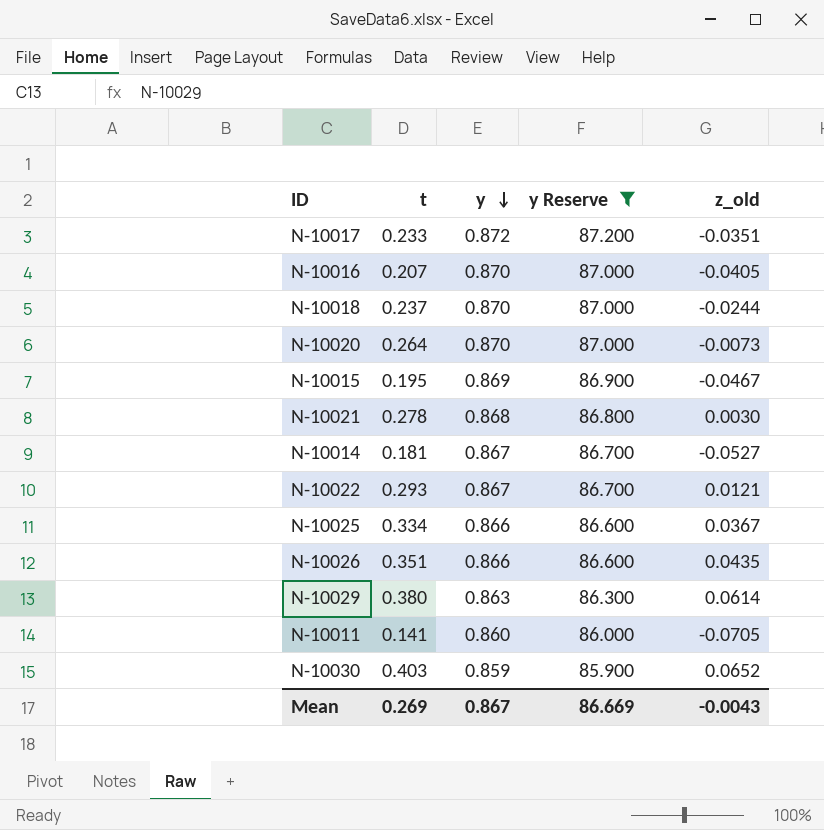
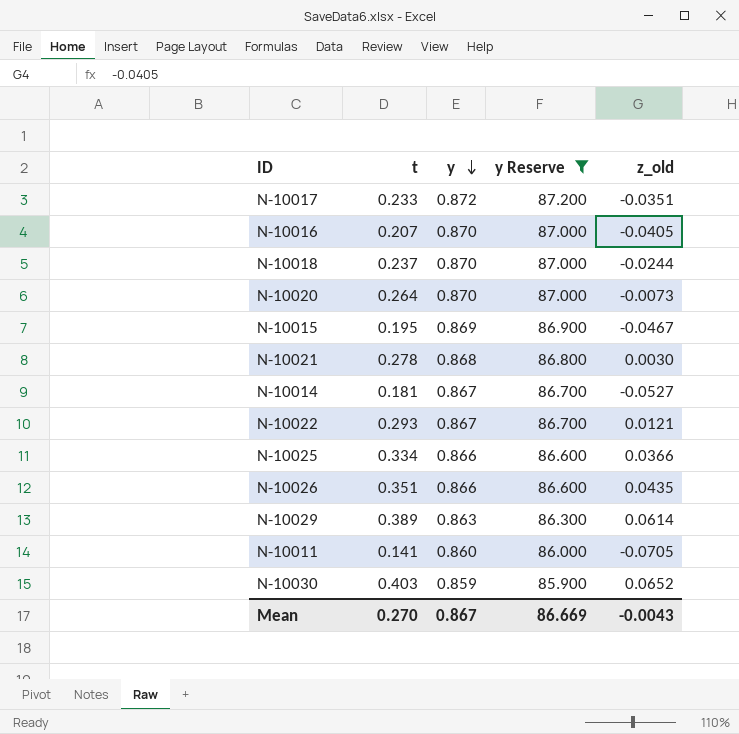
N-10025 | z_old: 0.0367 -> 0.0366
N-10029 | t: 0.380 -> 0.389
Mean | t: 0.269 -> 0.270

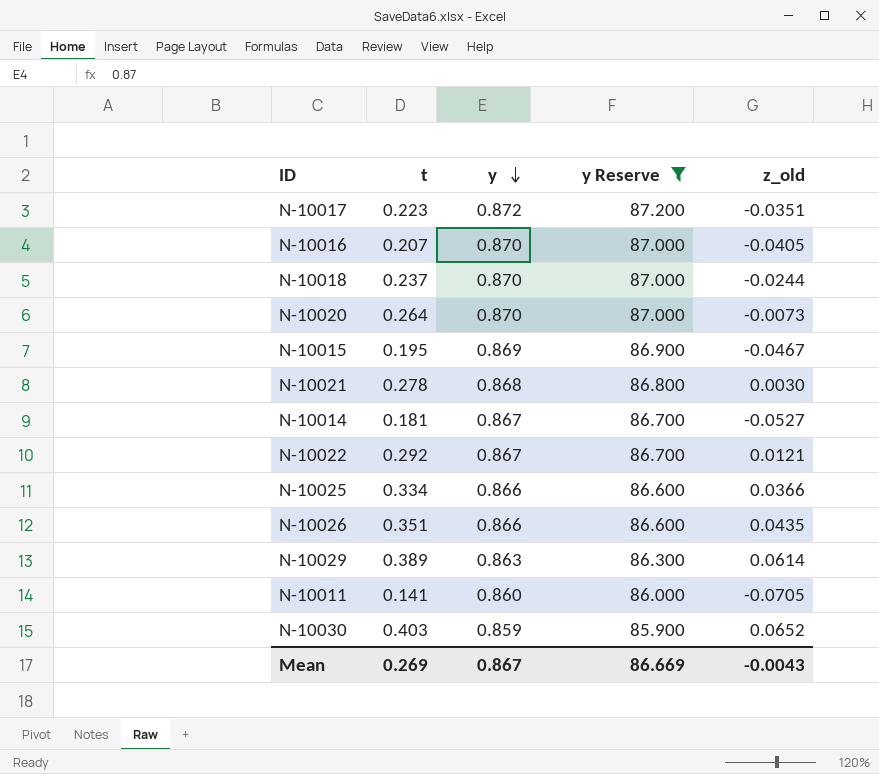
N-10017 | t: 0.233 -> 0.223
N-10022 | t: 0.293 -> 0.292
Mean | t: 0.270 -> 0.269

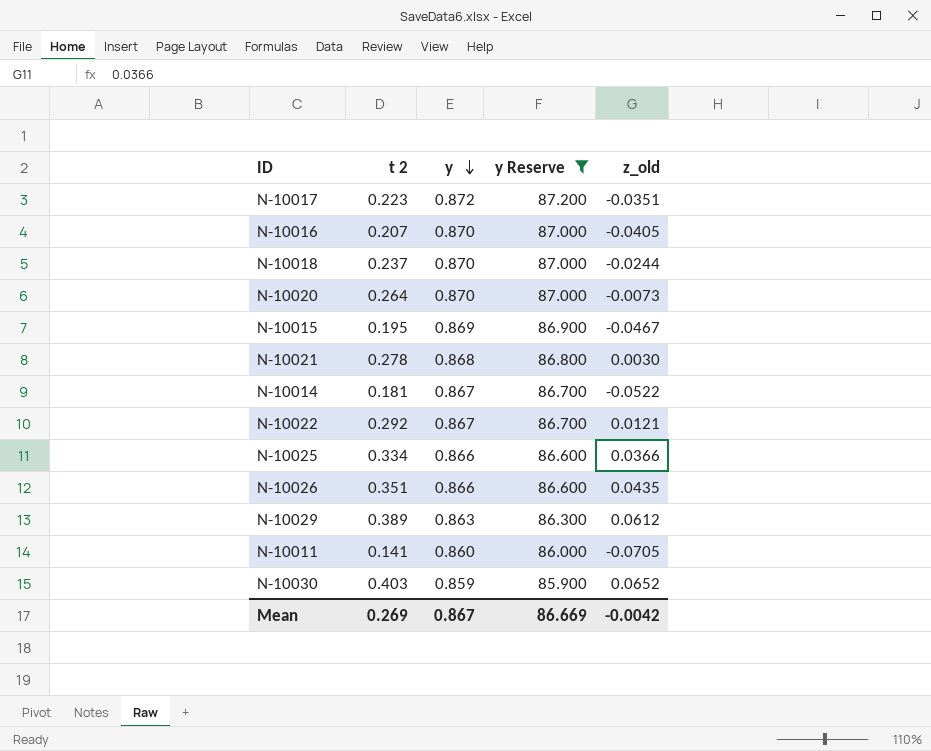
column name: t -> t 2
N-10014 | z_old: -0.0527 -> -0.0522
N-10029 | z_old: 0.0614 -> 0.0612
Mean | z_old: -0.0043 -> -0.0042

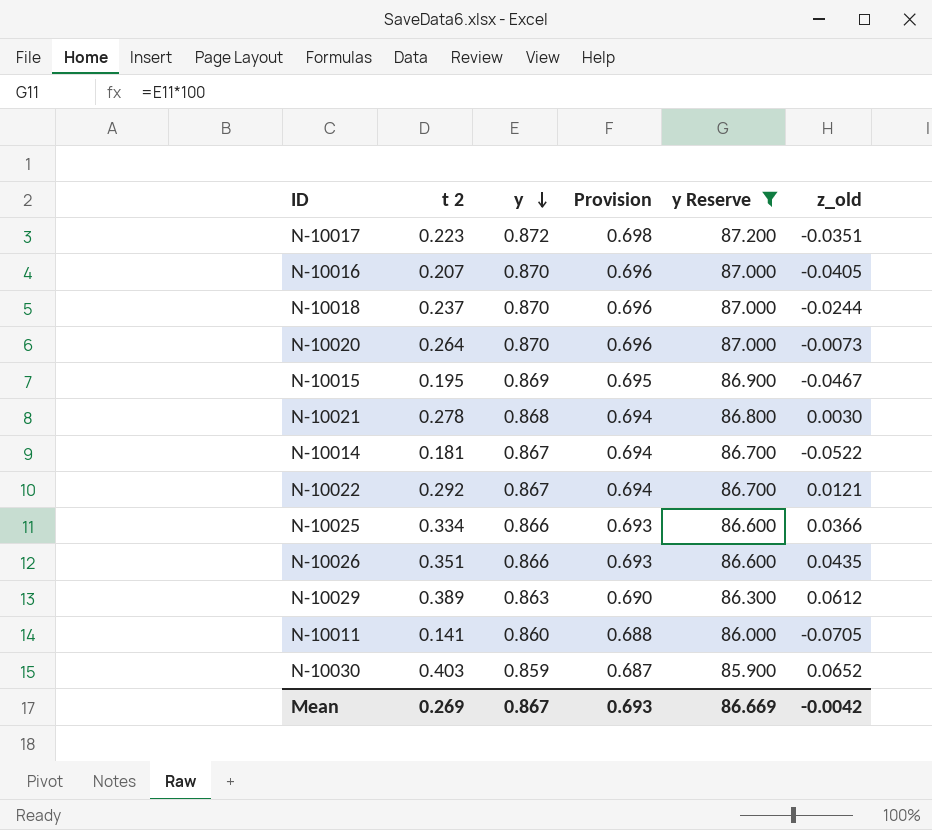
column Provision | formula: none -> [y] * 0.8

